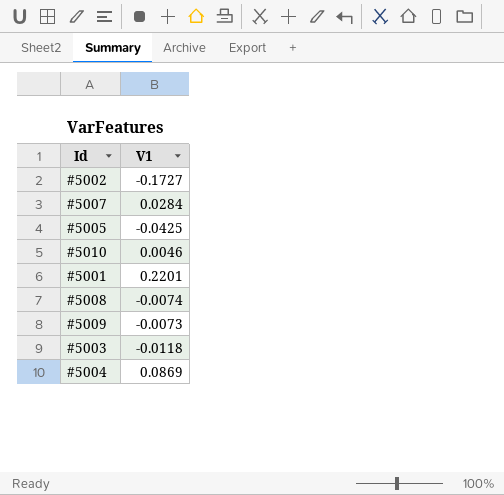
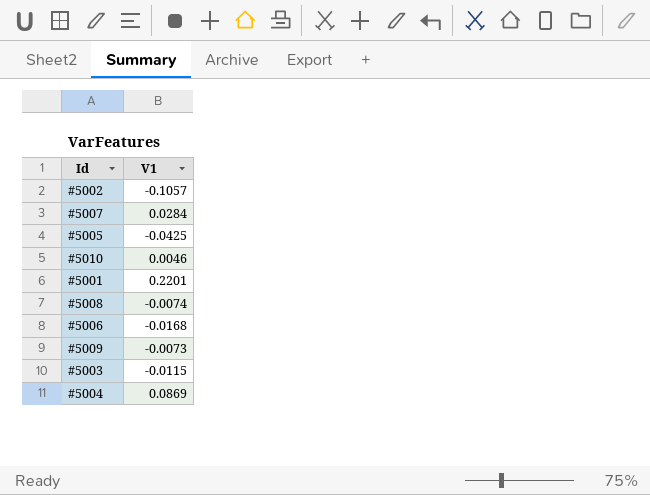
#5002 | V1: -0.1727 -> -0.1057
row #5006: none -> -0.0168
#5003 | V1: -0.0118 -> -0.0115

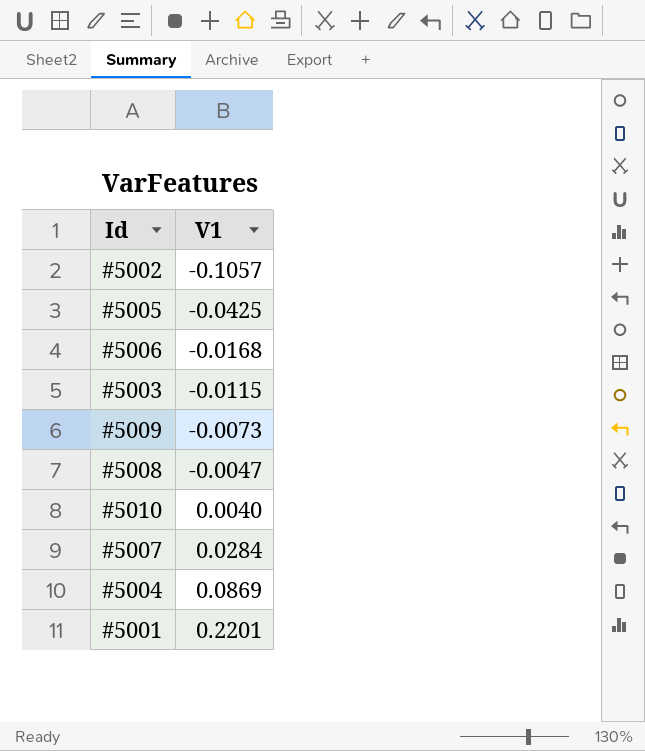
row order: none -> V1 ascending
#5008 | V1: -0.0074 -> -0.0047
#5010 | V1: 0.0046 -> 0.0040

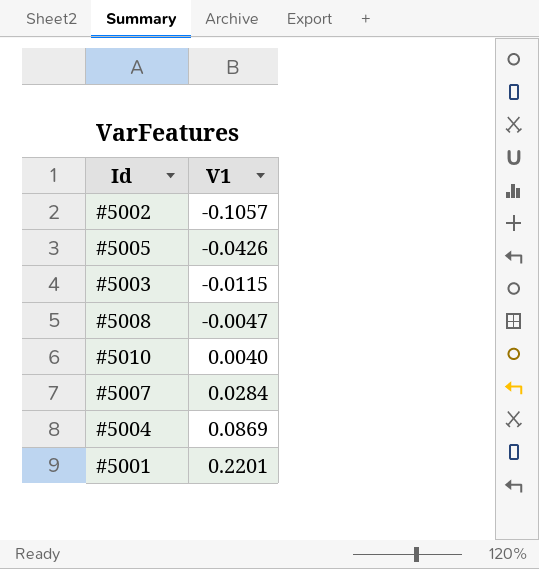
row #5006: -0.0168 -> none
row #5009: -0.0073 -> none
#5005 | V1: -0.0425 -> -0.0426

